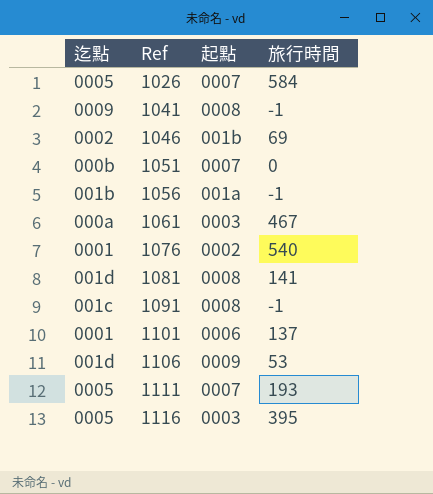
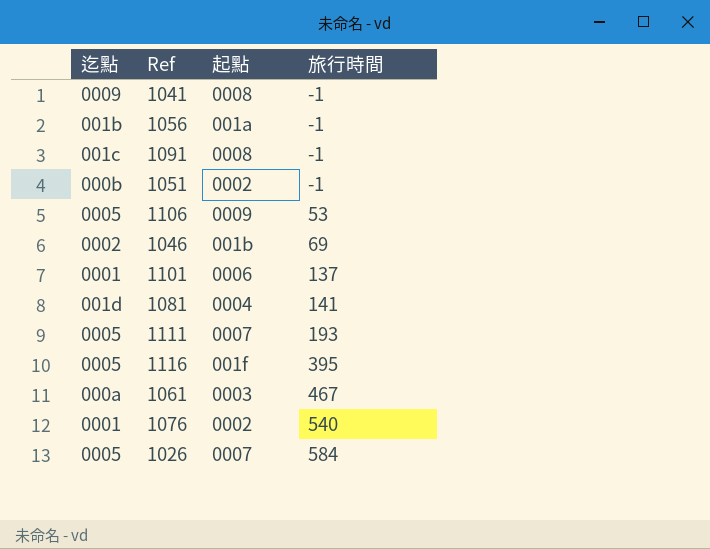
row order: Ref ascending -> 旅行時間 ascending
1051 | 起點: 0007 -> 0002
1051 | 旅行時間: 0 -> -1
1106 | 迄點: 001d -> 0005
1081 | 起點: 0008 -> 0004
1116 | 起點: 0003 -> 001f

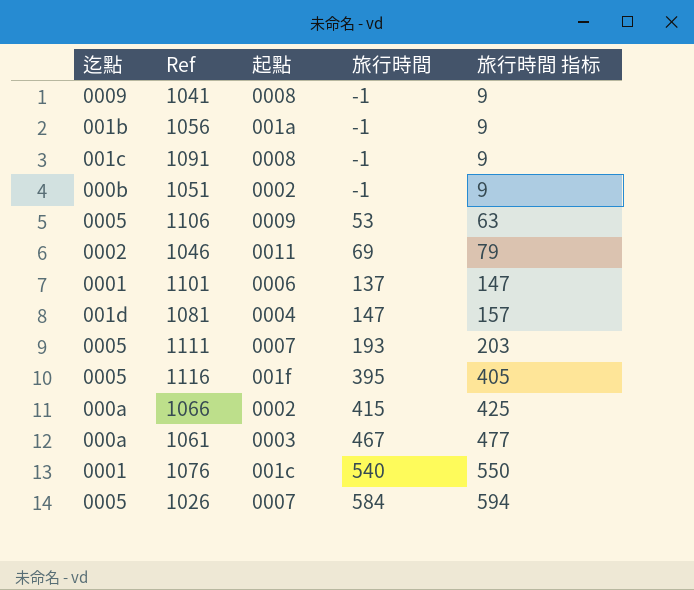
column 旅行時間 指标 | formula: none -> [旅行時間] + 10
1046 | 起點: 001b -> 0011
1081 | 旅行時間: 141 -> 147
row 1066: none -> 000a | 0002 | 415 | 425
1076 | 起點: 0002 -> 001c

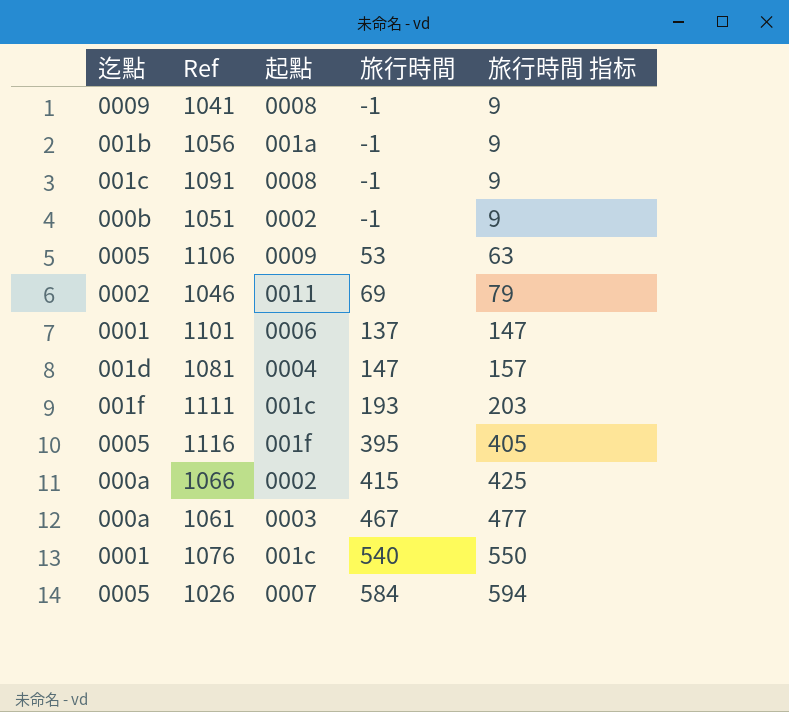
1111 | 迄點: 0005 -> 001f
1111 | 起點: 0007 -> 001c

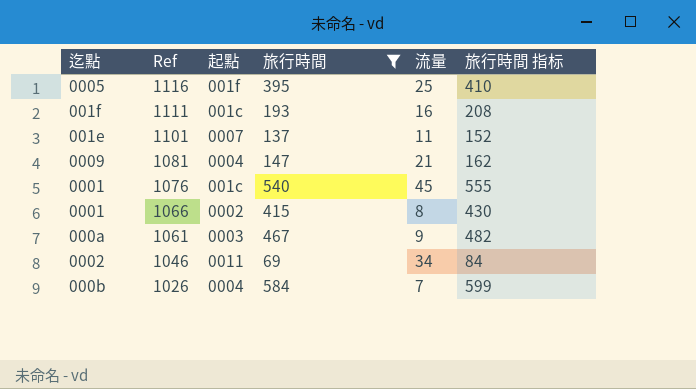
filter: none -> 旅行時間 >= 69
row order: 旅行時間 ascending -> Ref descending
column 流量 | position: none -> 5
column 旅行時間 指标 | formula: [旅行時間] + 10 -> [旅行時間] + 15
1101 | 迄點: 0001 -> 001e
1101 | 起點: 0006 -> 0007
1081 | 迄點: 001d -> 0009
1066 | 迄點: 000a -> 0001
1026 | 迄點: 0005 -> 000b
1026 | 起點: 0007 -> 0004

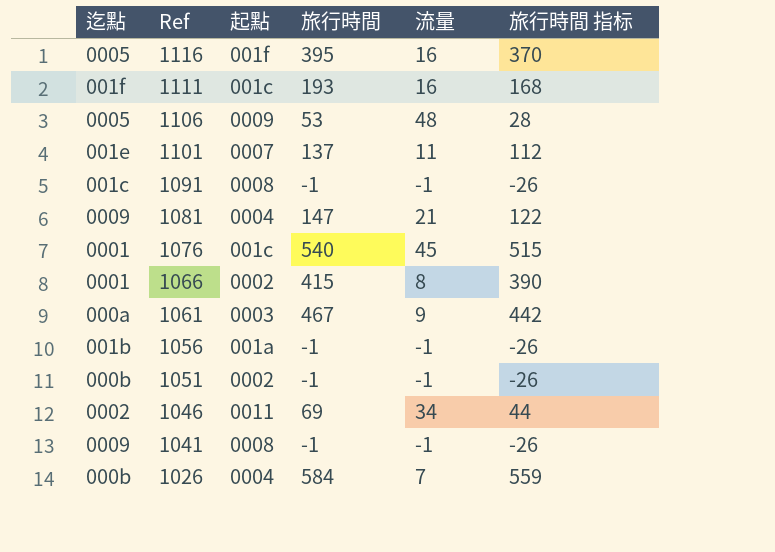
filter: 旅行時間 >= 69 -> none
column 旅行時間 指标 | formula: [旅行時間] + 15 -> [旅行時間] - 25
1116 | 流量: 25 -> 16

